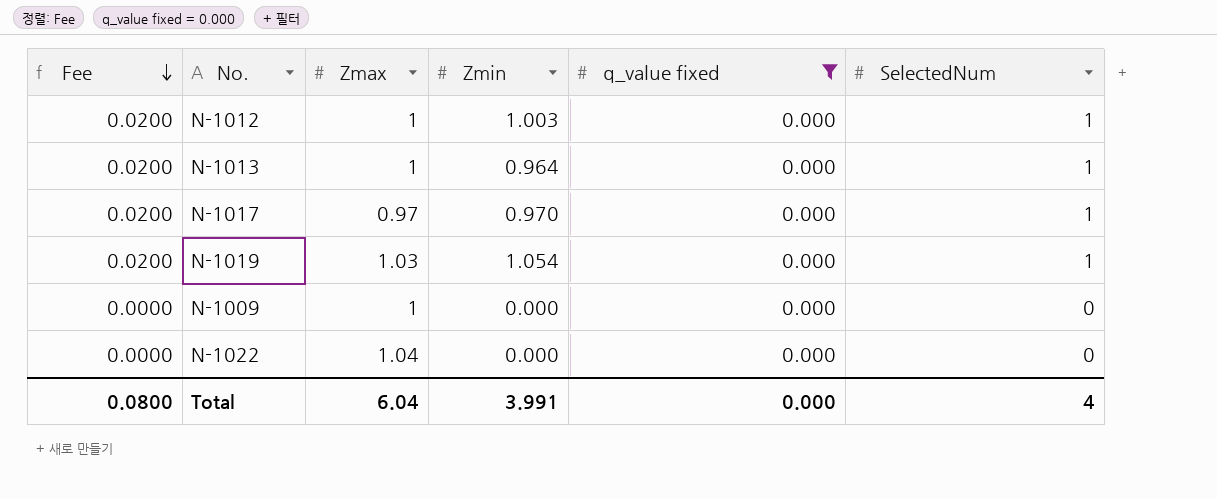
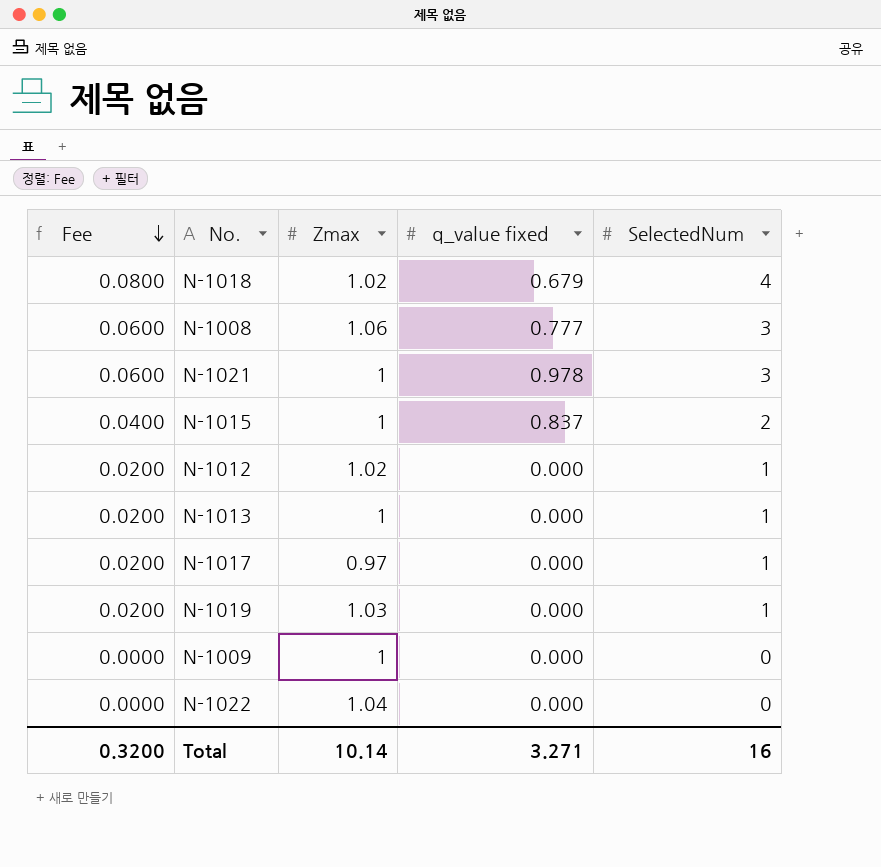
filter: q_value fixed = 0.000 -> none
column Zmin | position: 4 -> none
N-1012 | Zmax: 1 -> 1.02
Total | Fee: 0.0800 -> 0.3200
Total | Zmax: 6.04 -> 10.14
Total | q_value fixed: 0.000 -> 3.271
Total | SelectedNum: 4 -> 16

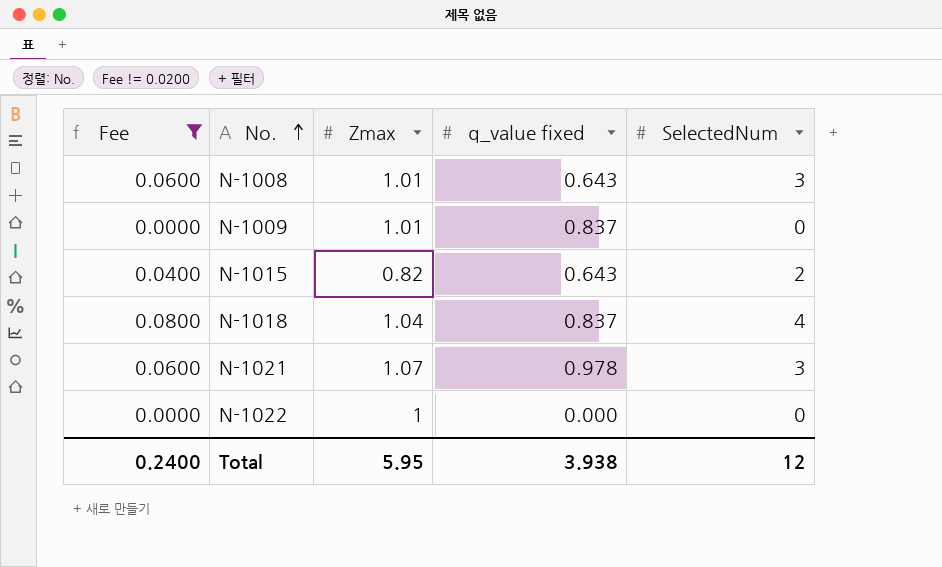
filter: none -> Fee != 0.0200
row order: Fee descending -> No. ascending
N-1008 | Zmax: 1.06 -> 1.01
N-1008 | q_value fixed: 0.777 -> 0.643
N-1009 | Zmax: 1 -> 1.01
N-1009 | q_value fixed: 0.000 -> 0.837
N-1015 | Zmax: 1 -> 0.82
N-1015 | q_value fixed: 0.837 -> 0.643
N-1018 | Zmax: 1.02 -> 1.04
N-1018 | q_value fixed: 0.679 -> 0.837
N-1021 | Zmax: 1 -> 1.07
N-1022 | Zmax: 1.04 -> 1
Total | Fee: 0.3200 -> 0.2400
Total | Zmax: 10.14 -> 5.95
Total | q_value fixed: 3.271 -> 3.938
Total | SelectedNum: 16 -> 12

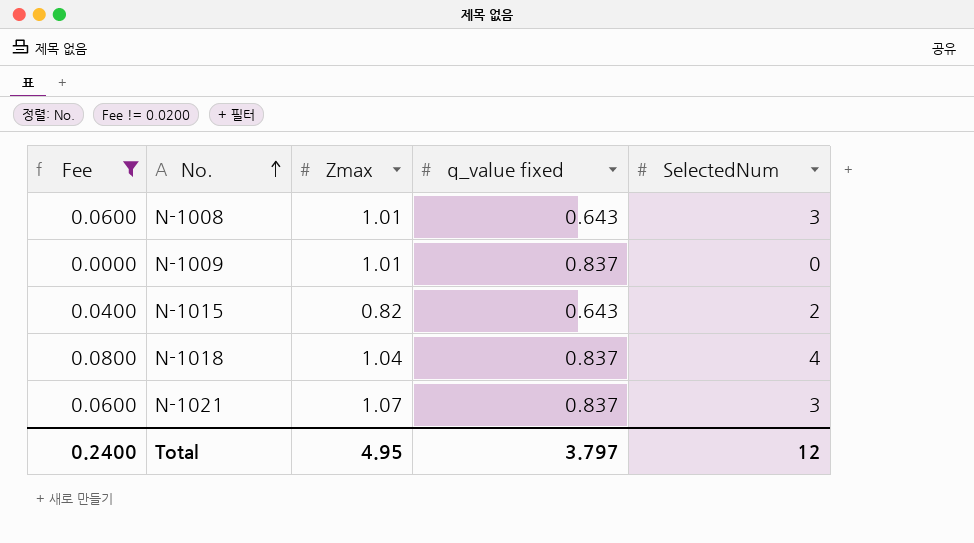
row N-1022: 0.0000 | 1 | 0.000 | 0 -> none
N-1021 | q_value fixed: 0.978 -> 0.837
Total | Zmax: 5.95 -> 4.95
Total | q_value fixed: 3.938 -> 3.797

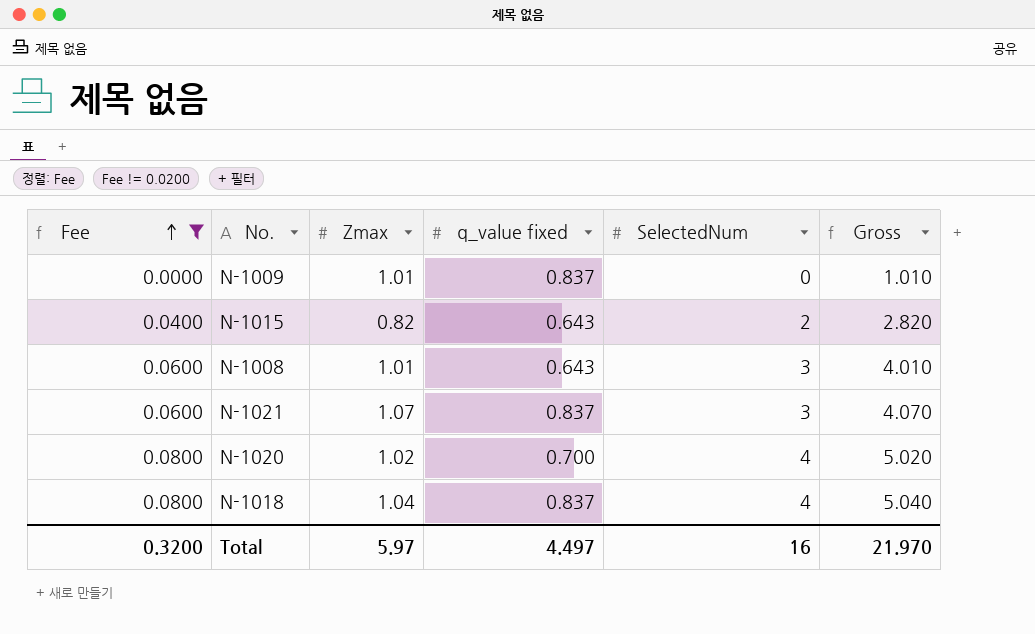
row order: No. ascending -> Fee ascending
column Gross | formula: none -> [Zmax] + [SelectedNum]
row N-1020: none -> 0.0800 | 1.02 | 0.700 | 4 | 5.020
Total | Fee: 0.2400 -> 0.3200
Total | Zmax: 4.95 -> 5.97
Total | q_value fixed: 3.797 -> 4.497
Total | SelectedNum: 12 -> 16

